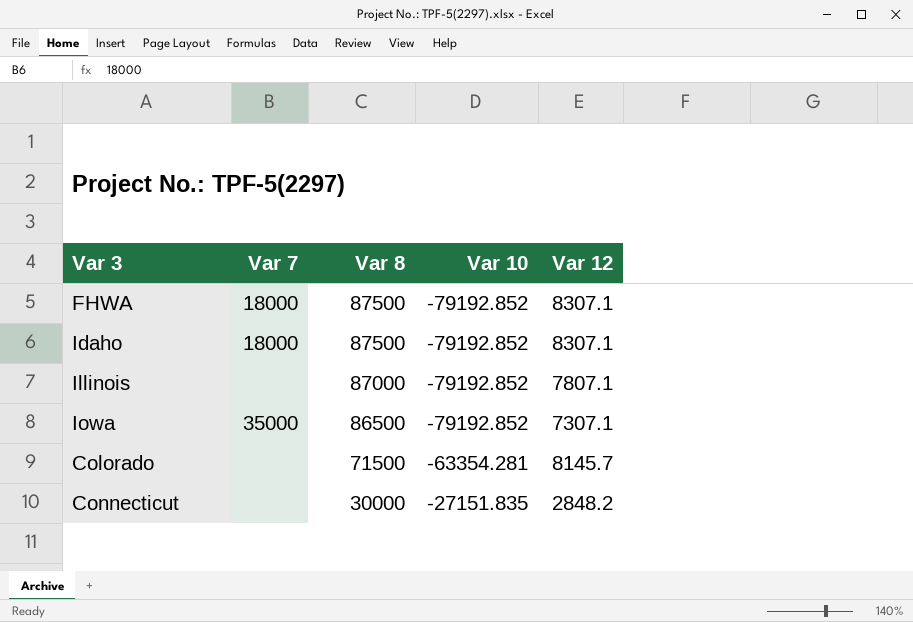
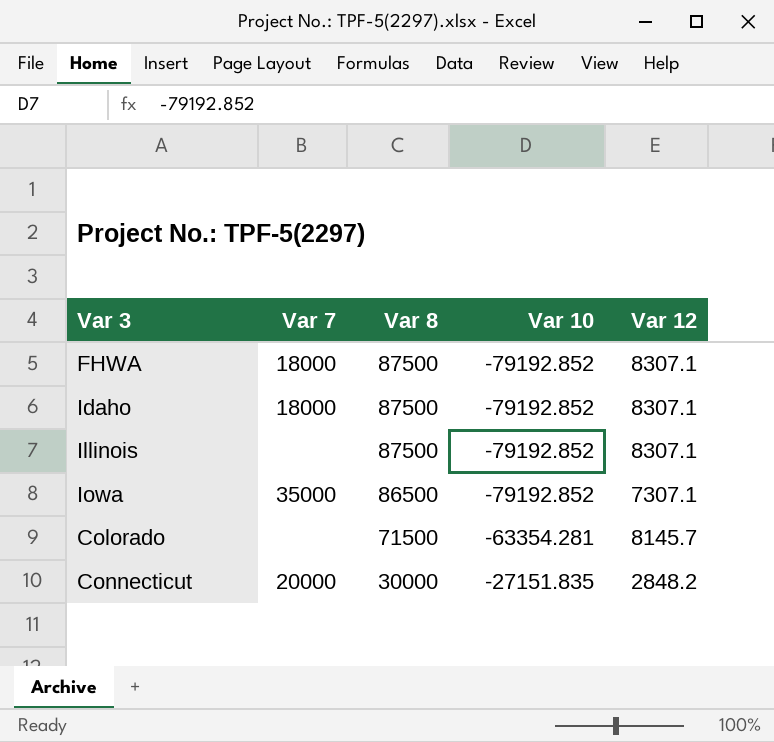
Illinois | Var 8: 87000 -> 87500
Illinois | Var 12: 7807.1 -> 8307.1
Connecticut | Var 7: none -> 20000

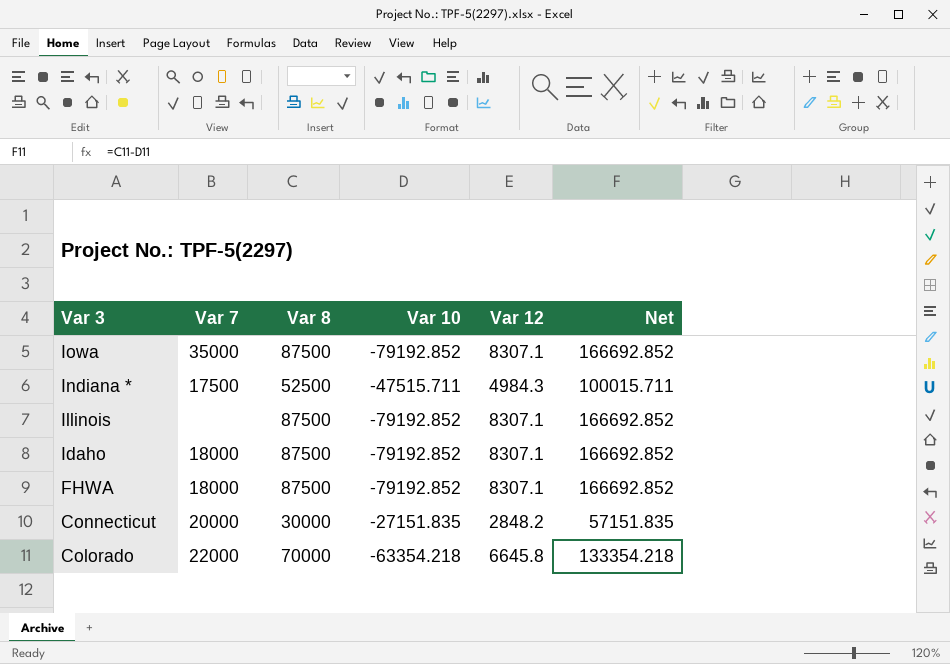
row order: Var 8 descending -> Var 3 descending
column Net | formula: none -> [Var 8] - [Var 10]
Iowa | Var 8: 86500 -> 87500
Iowa | Var 12: 7307.1 -> 8307.1
row Indiana *: none -> 17500 | 52500 | -47515.711 | 4984.3 | 100015.711
Colorado | Var 7: none -> 22000
Colorado | Var 8: 71500 -> 70000
Colorado | Var 10: -63354.281 -> -63354.218
Colorado | Var 12: 8145.7 -> 6645.8

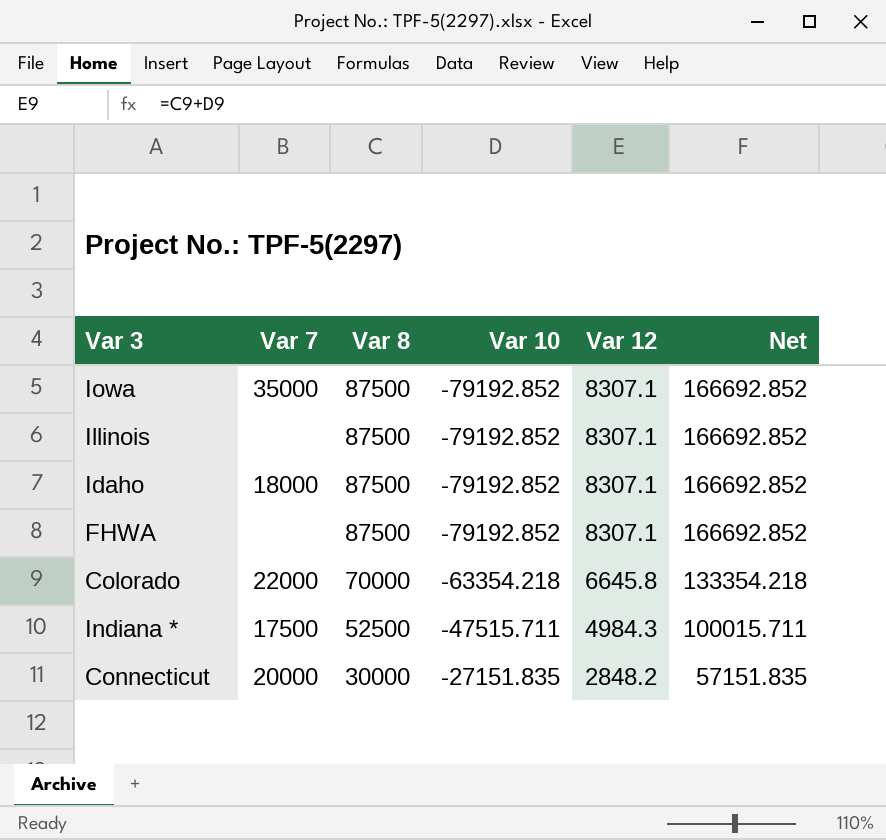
row order: Var 3 descending -> Var 8 descending
FHWA | Var 7: 18000 -> none

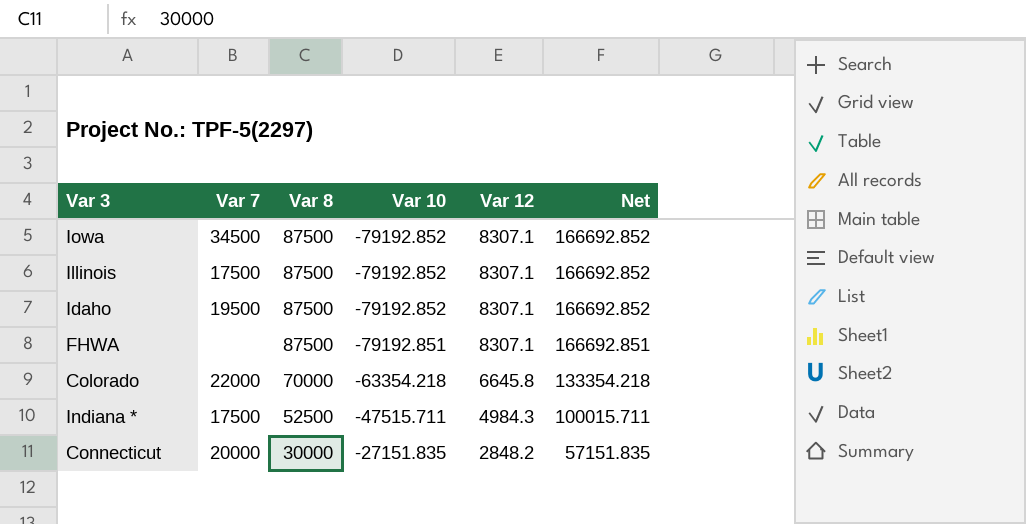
Iowa | Var 7: 35000 -> 34500
Illinois | Var 7: none -> 17500
Idaho | Var 7: 18000 -> 19500
FHWA | Var 10: -79192.852 -> -79192.851
FHWA | Net: 166692.852 -> 166692.851

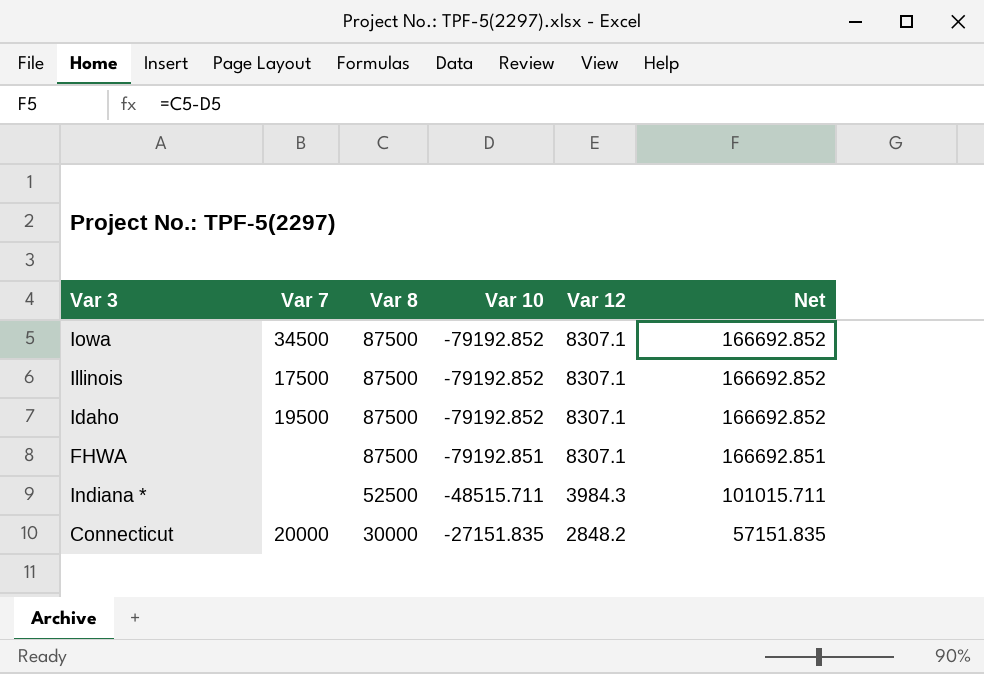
row Colorado: 22000 | 70000 | -63354.218 | 6645.8 | 133354.218 -> none
Indiana * | Var 7: 17500 -> none
Indiana * | Var 10: -47515.711 -> -48515.711
Indiana * | Var 12: 4984.3 -> 3984.3
Indiana * | Net: 100015.711 -> 101015.711

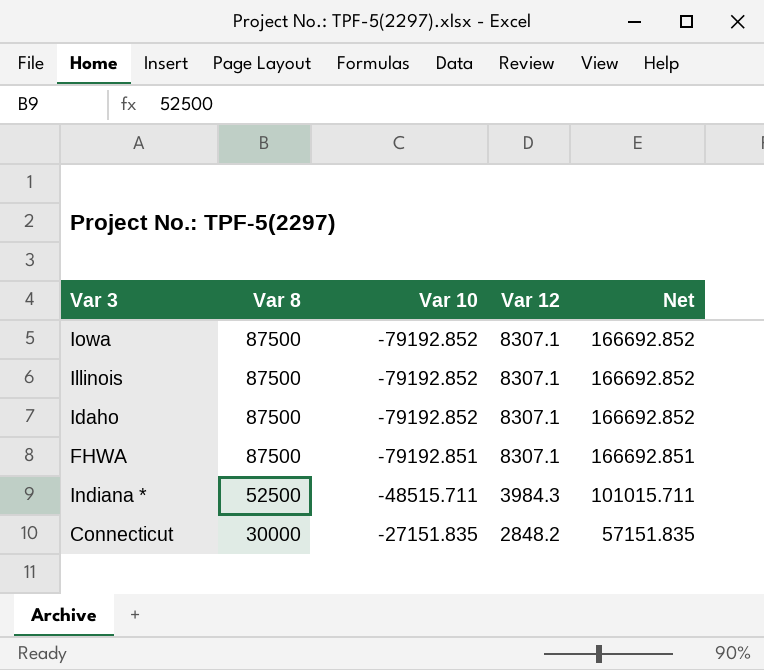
column Var 7 | position: 2 -> none

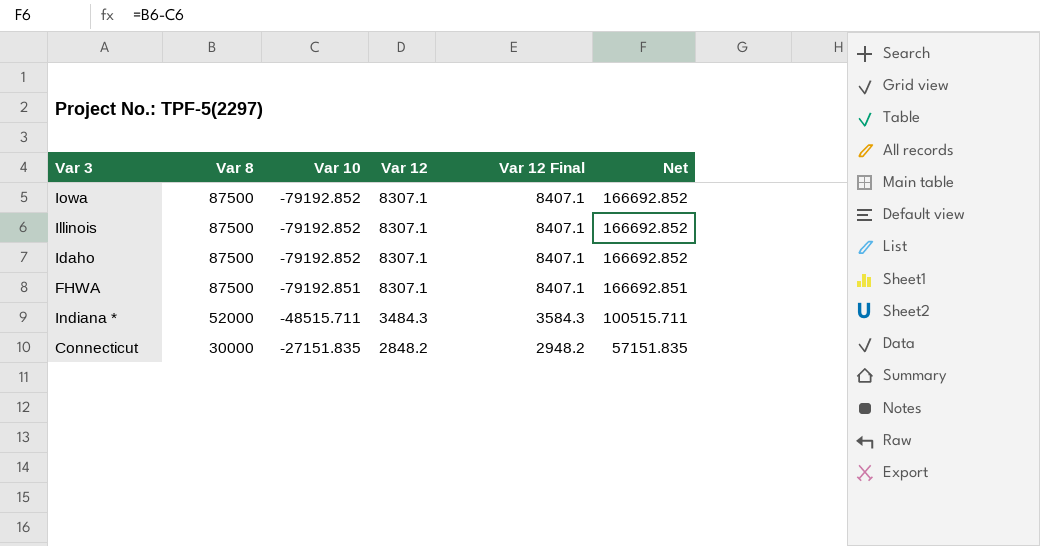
column Var 12 Final | formula: none -> [Var 12] + 100
Indiana * | Var 8: 52500 -> 52000
Indiana * | Var 12: 3984.3 -> 3484.3
Indiana * | Net: 101015.711 -> 100515.711

